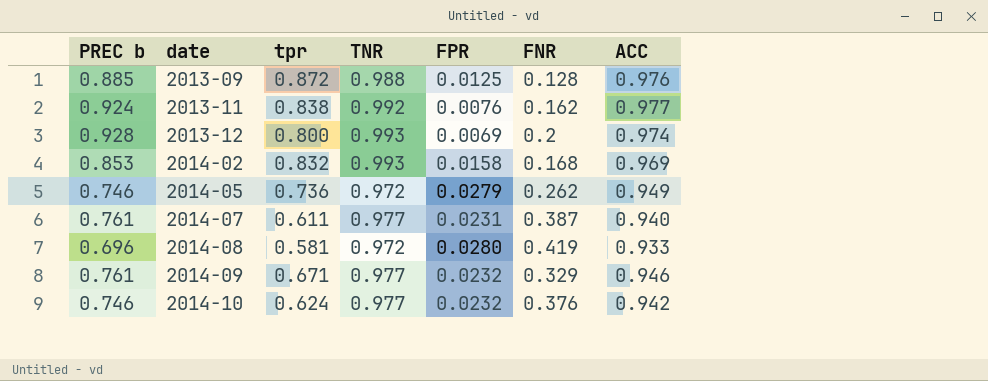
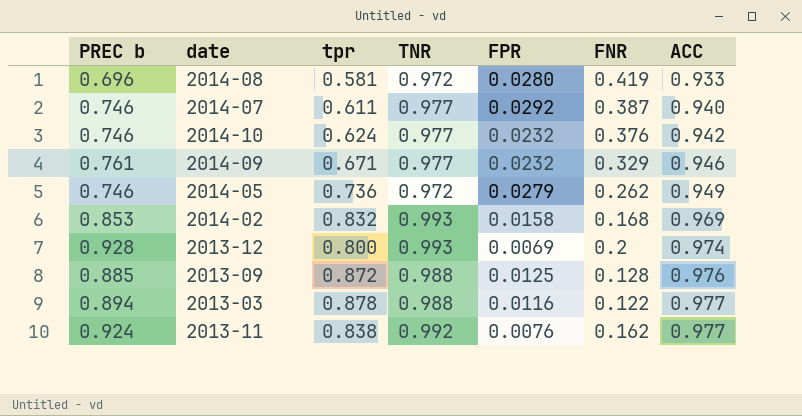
row order: date ascending -> ACC ascending
2014-07 | PREC b: 0.761 -> 0.746
2014-07 | FPR: 0.0231 -> 0.0292
row 2013-03: none -> 0.894 | 0.878 | 0.988 | 0.0116 | 0.122 | 0.977

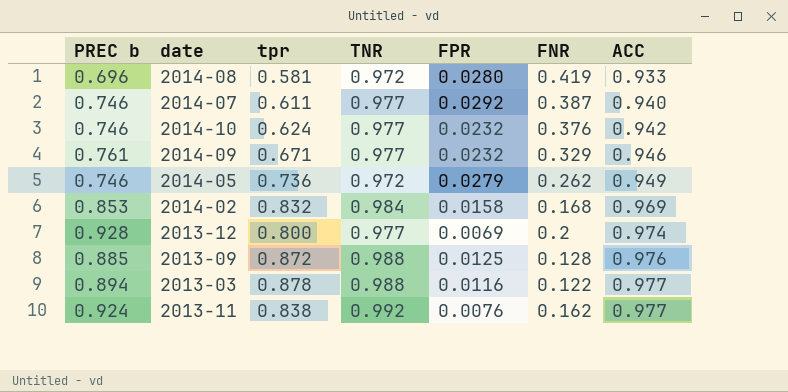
2014-02 | TNR: 0.993 -> 0.984
2013-12 | TNR: 0.993 -> 0.977

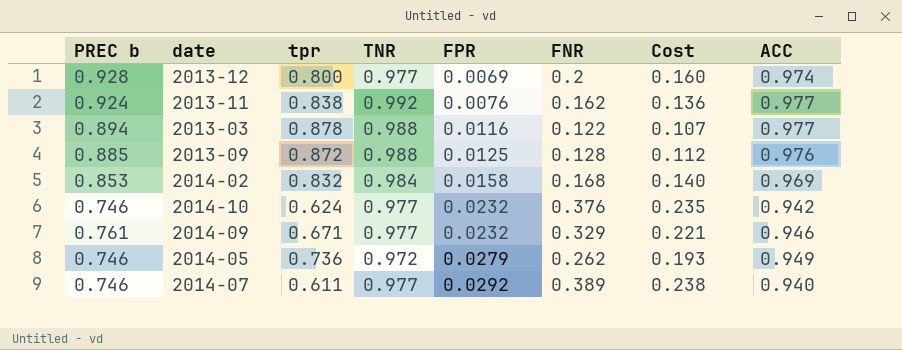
row order: ACC ascending -> FPR ascending
column Cost | formula: none -> [tpr] * [FNR]
row 2014-08: 0.696 | 0.581 | 0.972 | 0.0280 | 0.419 | 0.933 -> none
2014-07 | FNR: 0.387 -> 0.389

